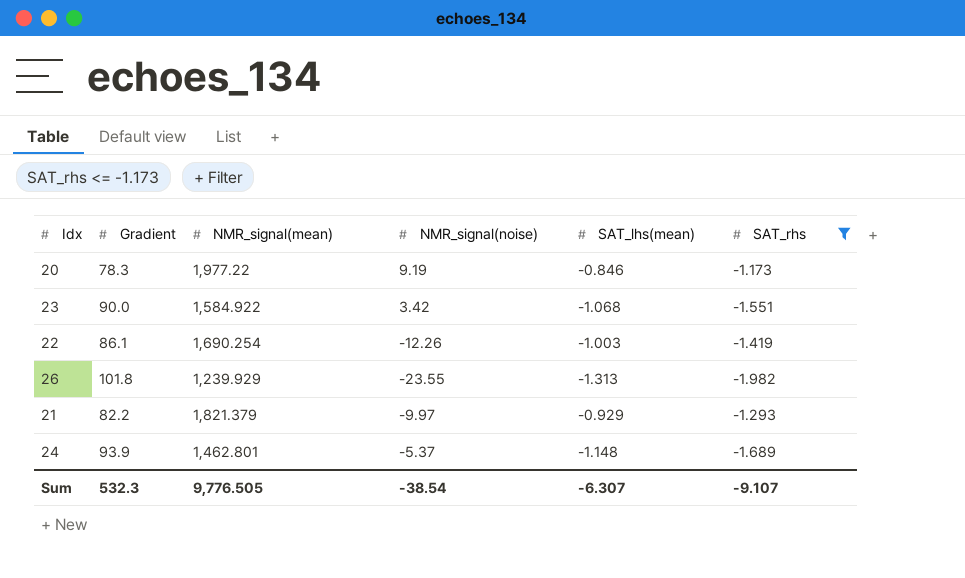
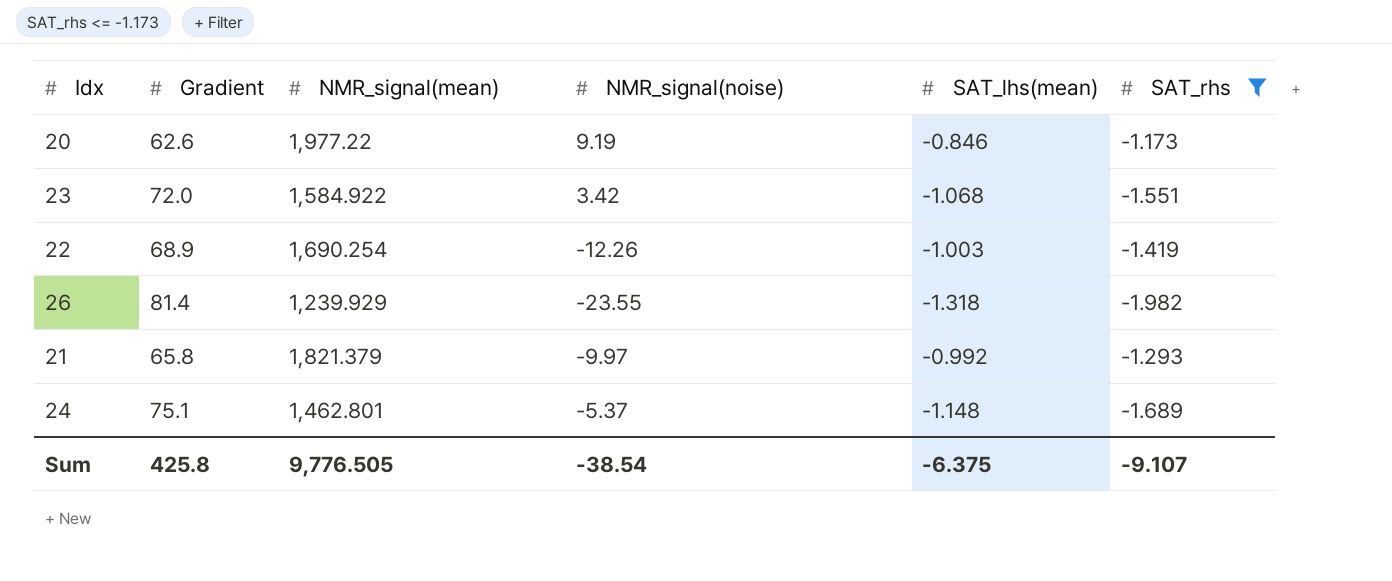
20 | Gradient: 78.3 -> 62.6
23 | Gradient: 90.0 -> 72.0
22 | Gradient: 86.1 -> 68.9
26 | Gradient: 101.8 -> 81.4
26 | SAT_lhs(mean): -1.313 -> -1.318
21 | Gradient: 82.2 -> 65.8
21 | SAT_lhs(mean): -0.929 -> -0.992
24 | Gradient: 93.9 -> 75.1
Sum | Gradient: 532.3 -> 425.8
Sum | SAT_lhs(mean): -6.307 -> -6.375

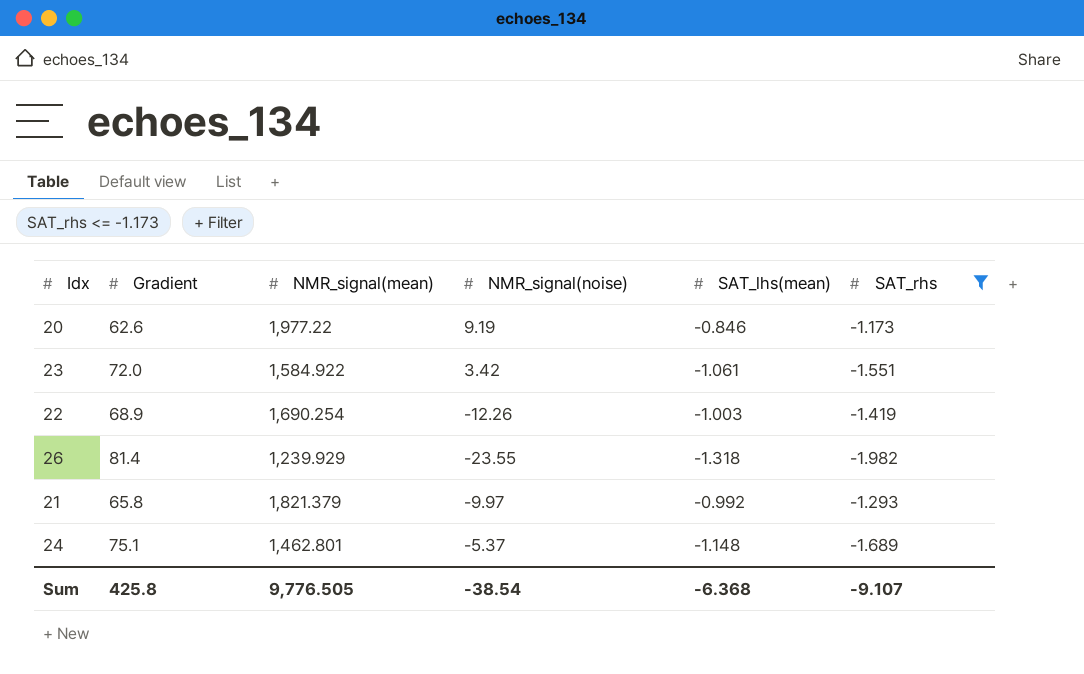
23 | SAT_lhs(mean): -1.068 -> -1.061
Sum | SAT_lhs(mean): -6.375 -> -6.368

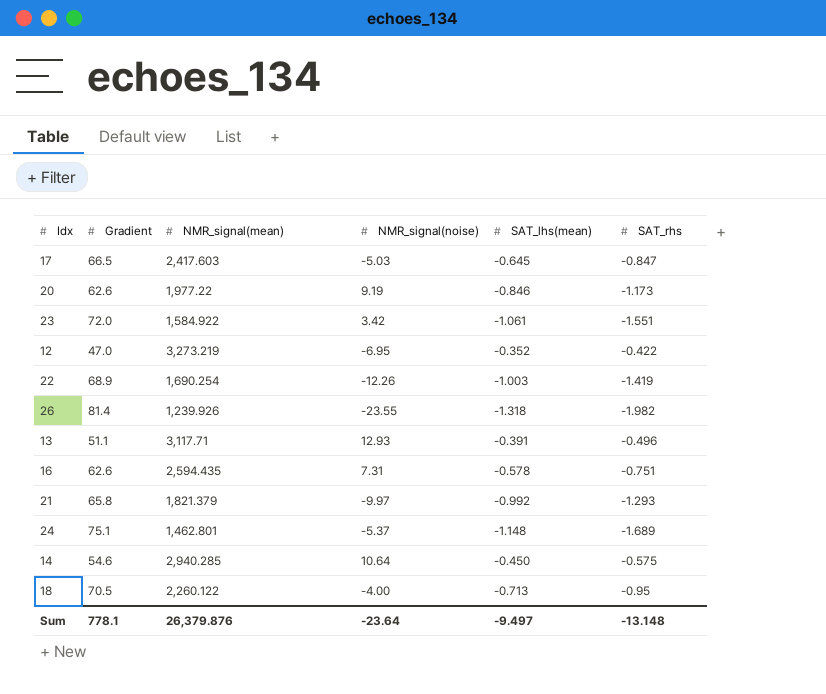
filter: SAT_rhs <= -1.173 -> none
26 | NMR_signal(mean): 1,239.929 -> 1,239.926
Sum | Gradient: 425.8 -> 778.1
Sum | NMR_signal(mean): 9,776.505 -> 26,379.876
Sum | NMR_signal(noise): -38.54 -> -23.64
Sum | SAT_lhs(mean): -6.368 -> -9.497
Sum | SAT_rhs: -9.107 -> -13.148

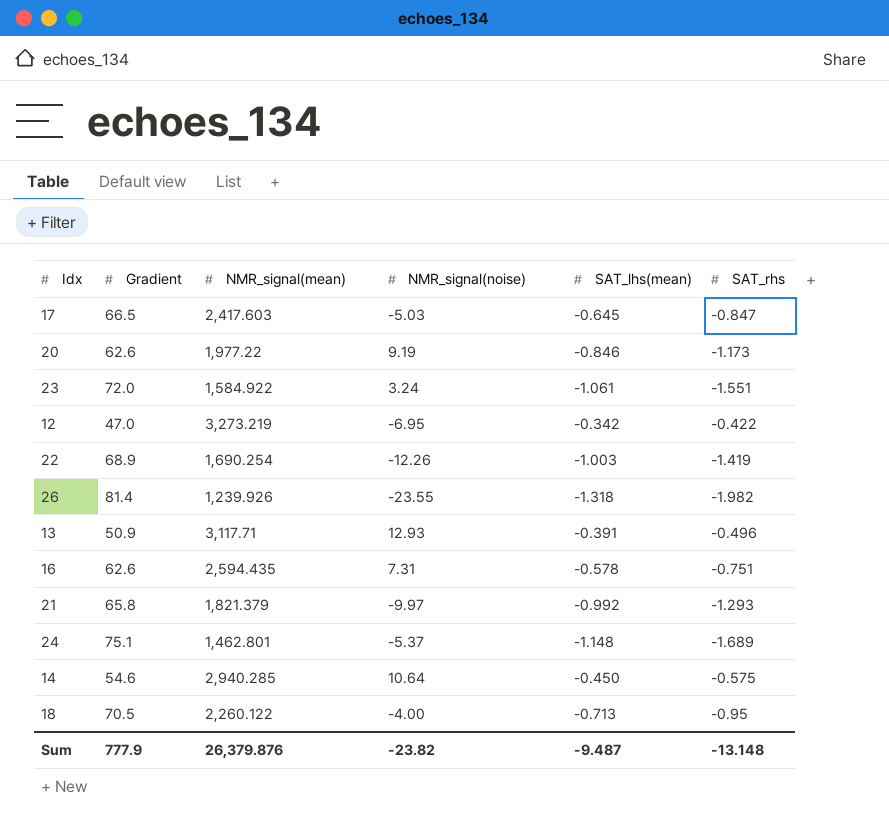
23 | NMR_signal(noise): 3.42 -> 3.24
12 | SAT_lhs(mean): -0.352 -> -0.342
13 | Gradient: 51.1 -> 50.9
Sum | Gradient: 778.1 -> 777.9
Sum | NMR_signal(noise): -23.64 -> -23.82
Sum | SAT_lhs(mean): -9.497 -> -9.487

